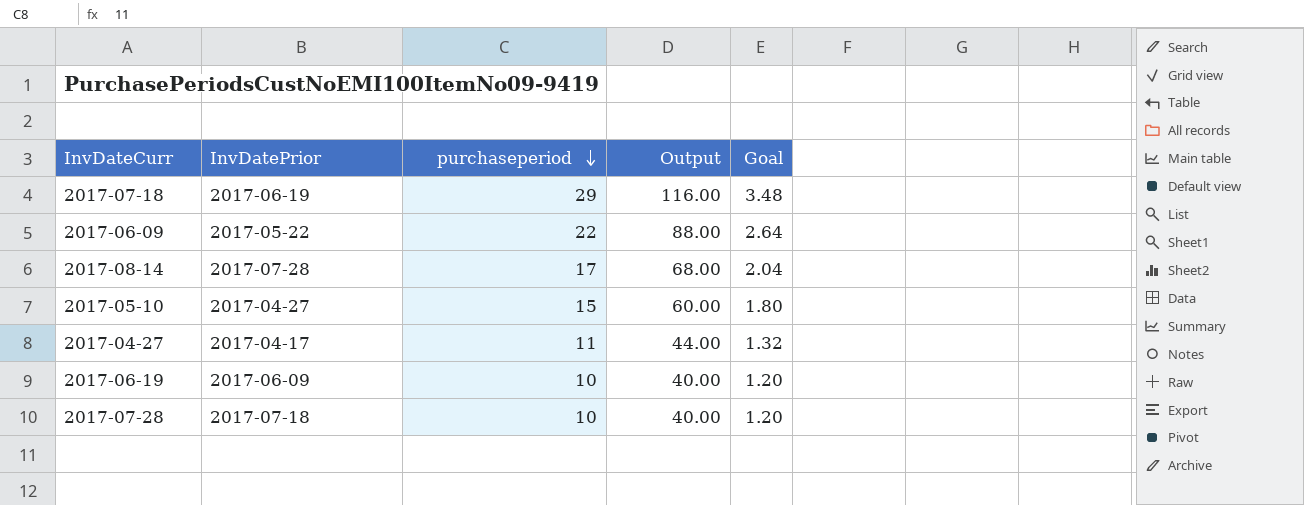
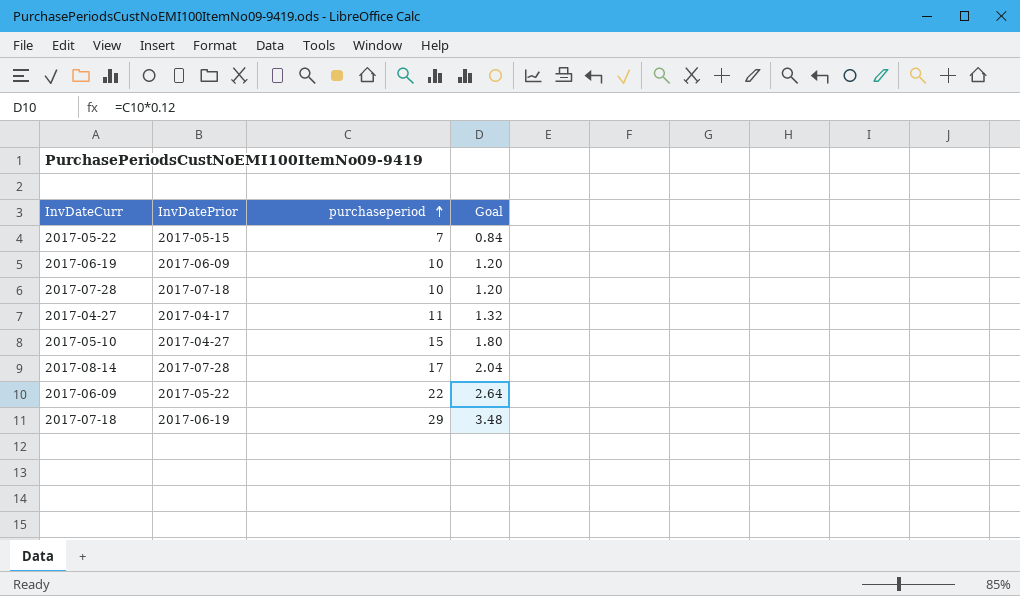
row order: purchaseperiod descending -> purchaseperiod ascending
column Output | formula: [purchaseperiod] * 4 -> none
row 2017-05-22: none -> 2017-05-15 | 7 | 0.84

